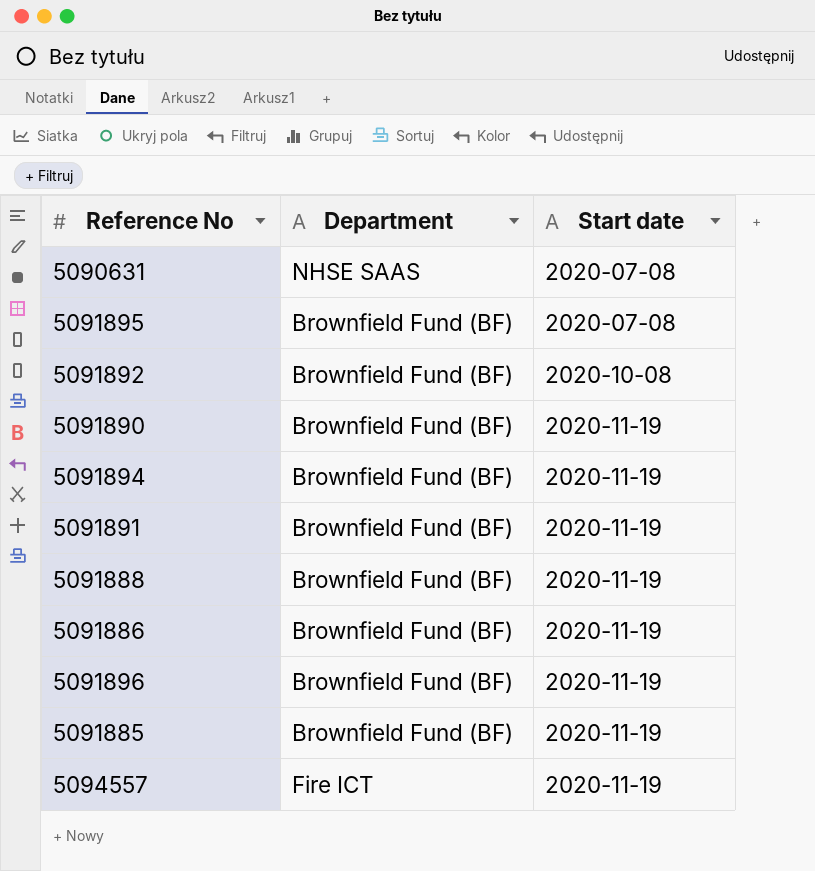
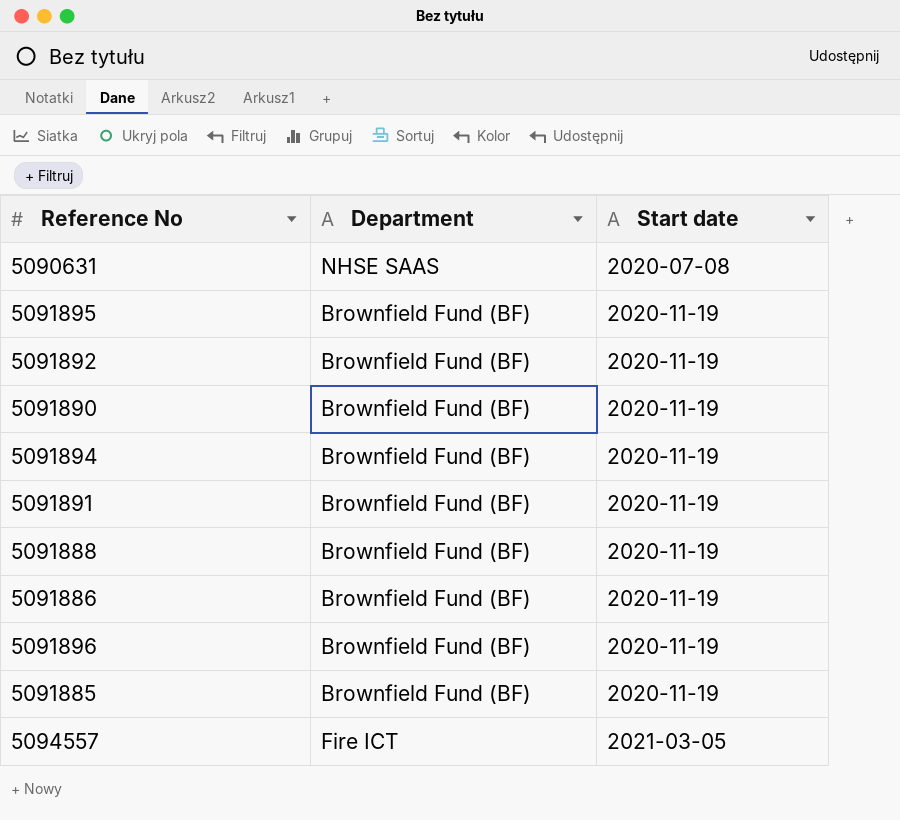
5091895 | Start date: 2020-07-08 -> 2020-11-19
5091892 | Start date: 2020-10-08 -> 2020-11-19
5094557 | Start date: 2020-11-19 -> 2021-03-05

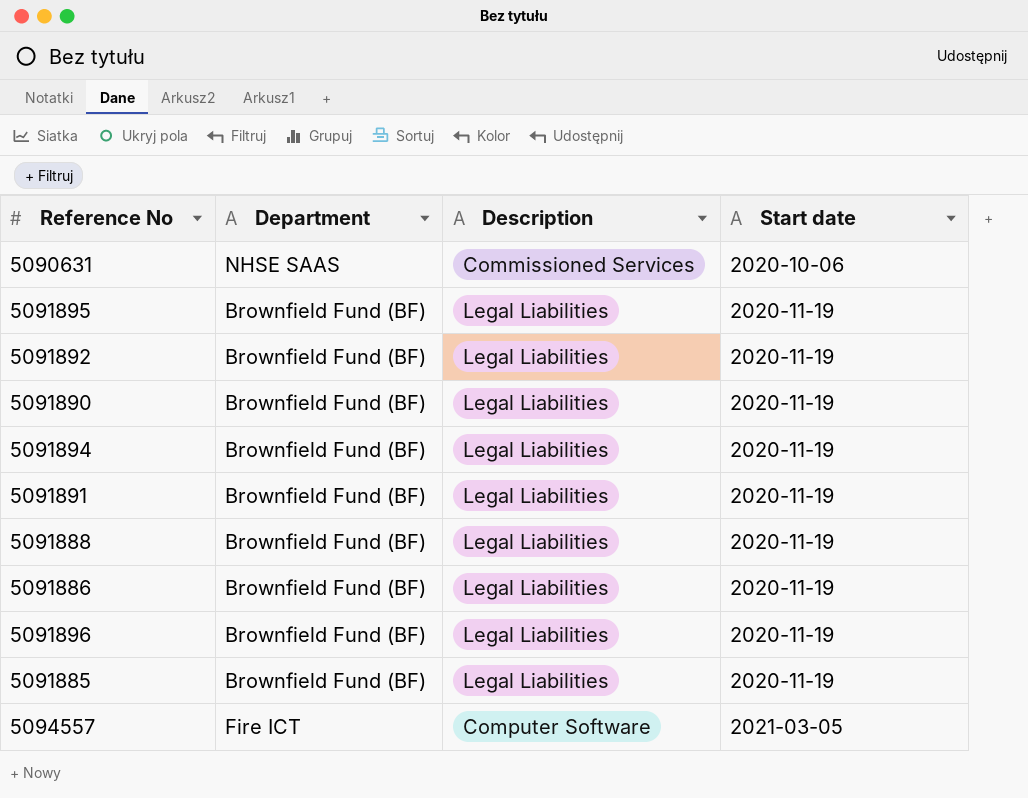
column Description | position: none -> 3
5090631 | Start date: 2020-07-08 -> 2020-10-06

